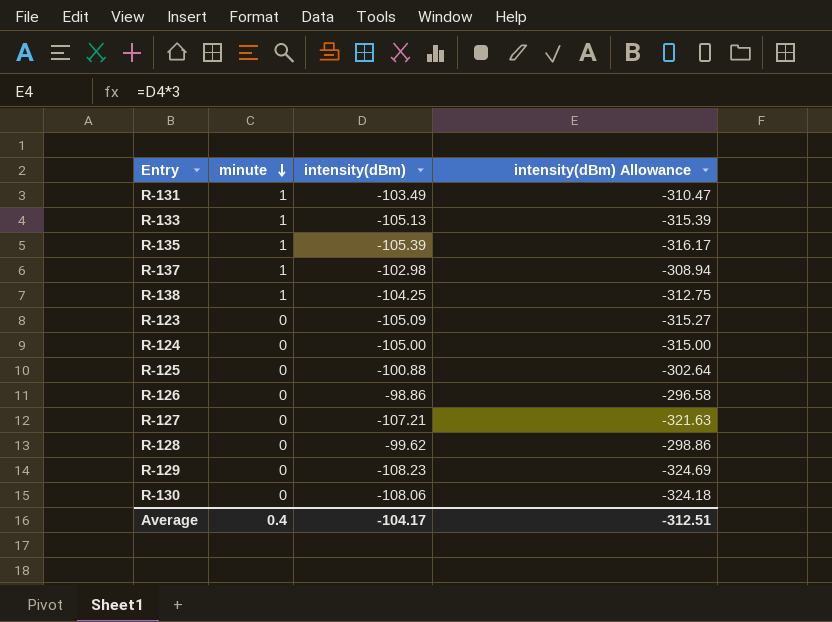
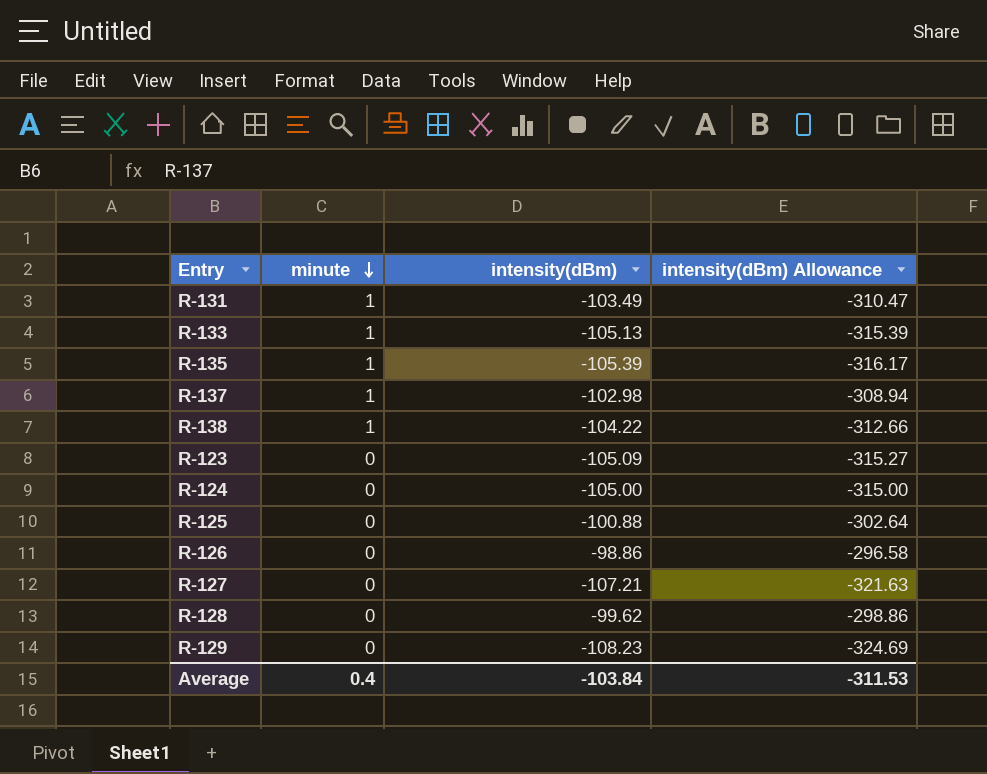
row R-130: 0 | -108.06 | -324.18 -> none
R-138 | intensity(dBm): -104.25 -> -104.22
R-138 | intensity(dBm) Allowance: -312.75 -> -312.66
Average | intensity(dBm): -104.17 -> -103.84
Average | intensity(dBm) Allowance: -312.51 -> -311.53

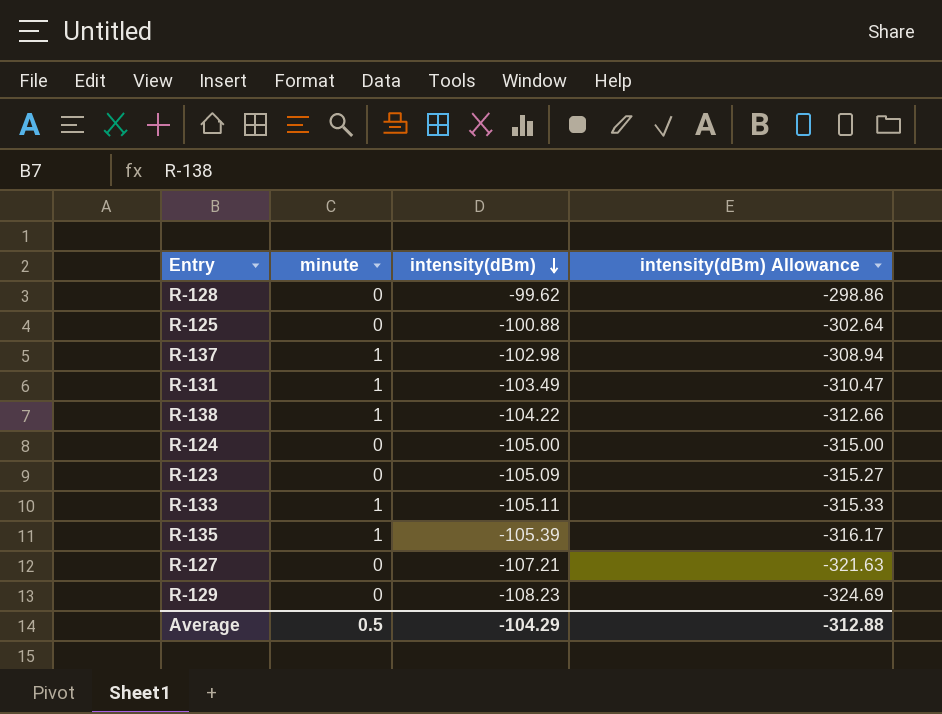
row order: minute descending -> intensity(dBm) descending
row R-126: 0 | -98.86 | -296.58 -> none
R-133 | intensity(dBm): -105.13 -> -105.11
R-133 | intensity(dBm) Allowance: -315.39 -> -315.33
Average | minute: 0.4 -> 0.5
Average | intensity(dBm): -103.84 -> -104.29
Average | intensity(dBm) Allowance: -311.53 -> -312.88

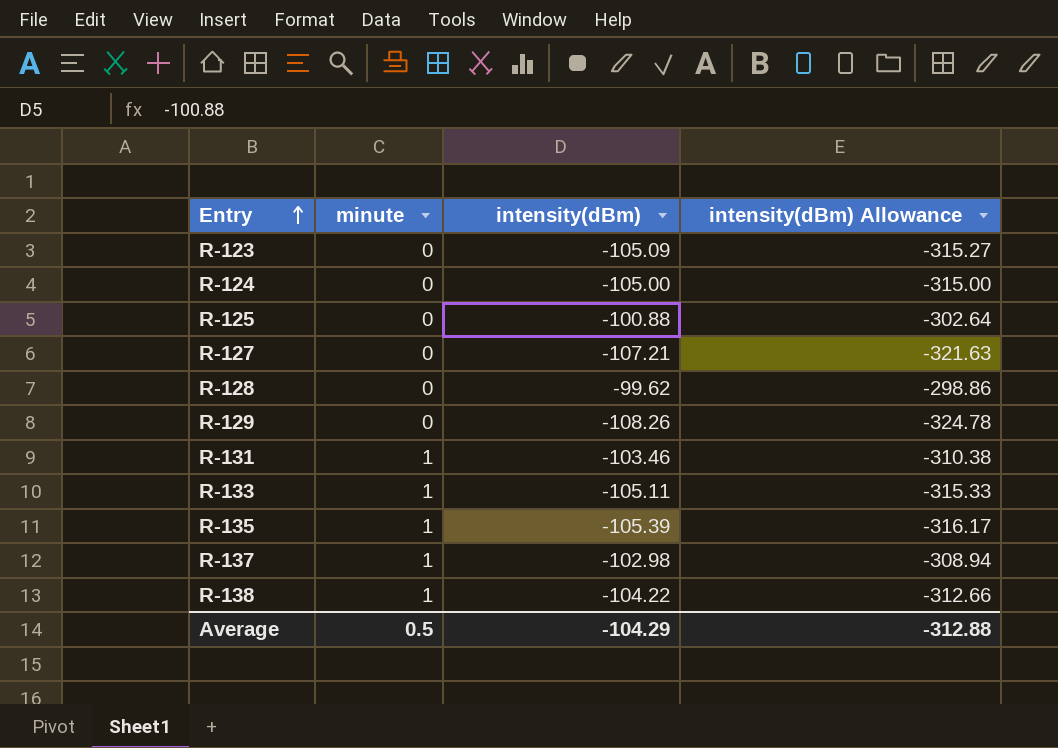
row order: intensity(dBm) descending -> Entry ascending
R-129 | intensity(dBm): -108.23 -> -108.26
R-129 | intensity(dBm) Allowance: -324.69 -> -324.78
R-131 | intensity(dBm): -103.49 -> -103.46
R-131 | intensity(dBm) Allowance: -310.47 -> -310.38

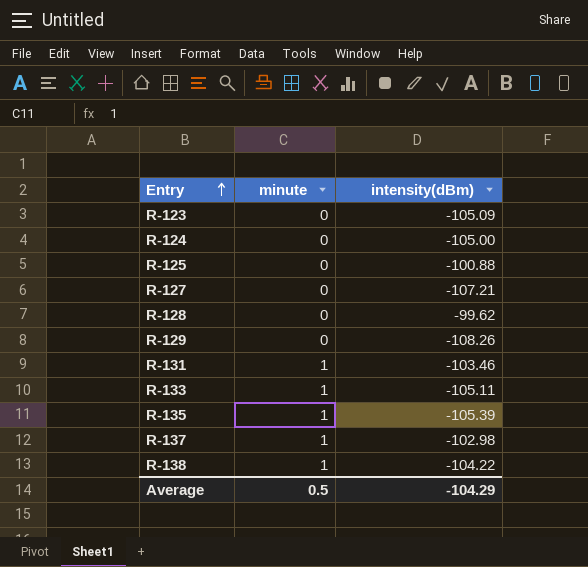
column intensity(dBm) Allowance | formula: [intensity(dBm)] * 3 -> none

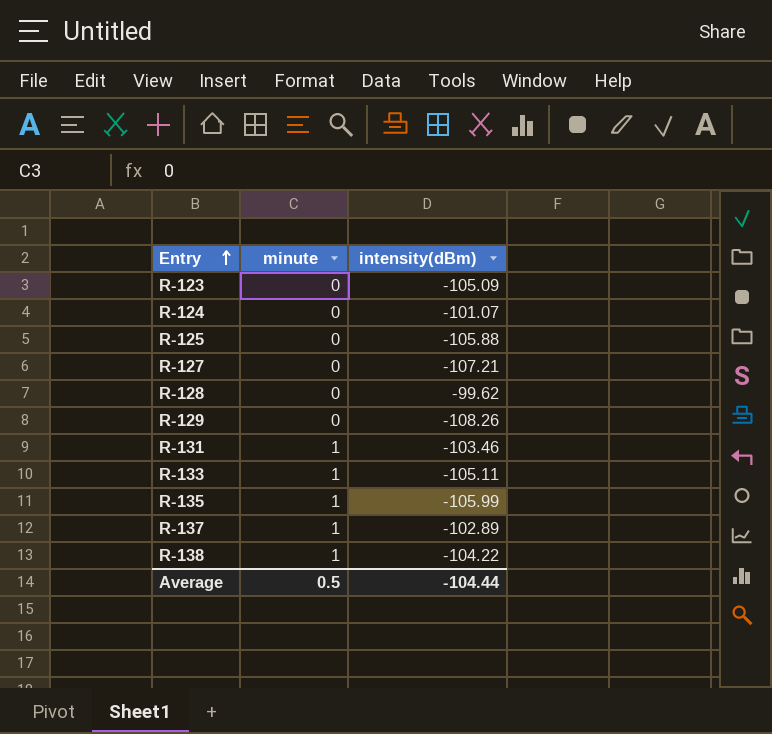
R-124 | intensity(dBm): -105.00 -> -101.07
R-125 | intensity(dBm): -100.88 -> -105.88
R-135 | intensity(dBm): -105.39 -> -105.99
R-137 | intensity(dBm): -102.98 -> -102.89
Average | intensity(dBm): -104.29 -> -104.44

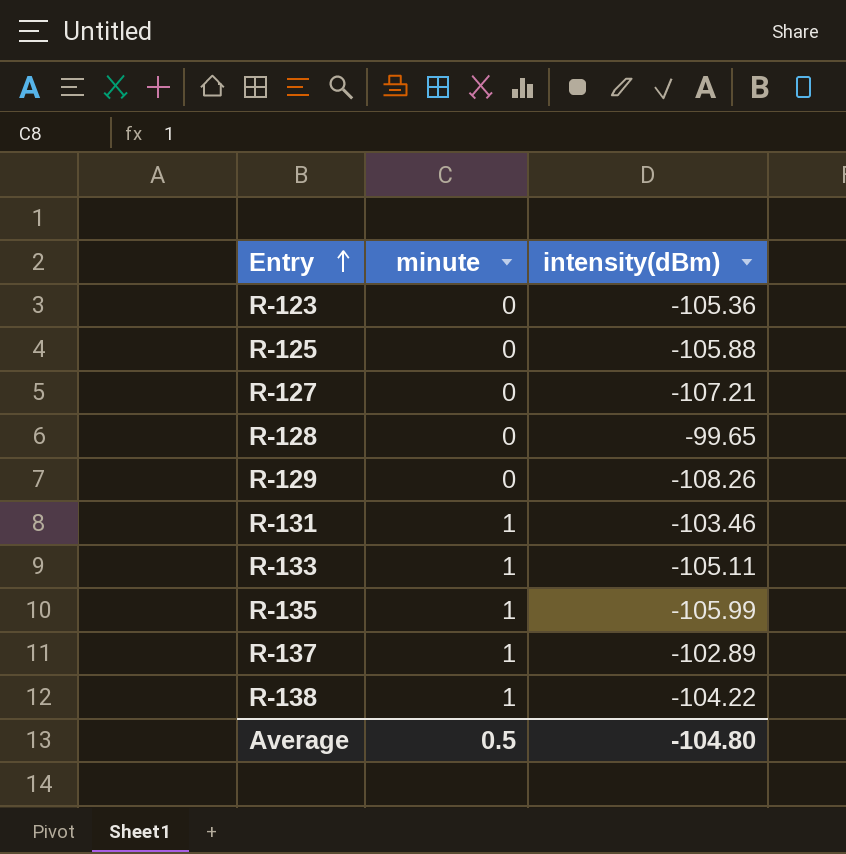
row R-124: 0 | -101.07 -> none
R-123 | intensity(dBm): -105.09 -> -105.36
R-128 | intensity(dBm): -99.62 -> -99.65
Average | intensity(dBm): -104.44 -> -104.80

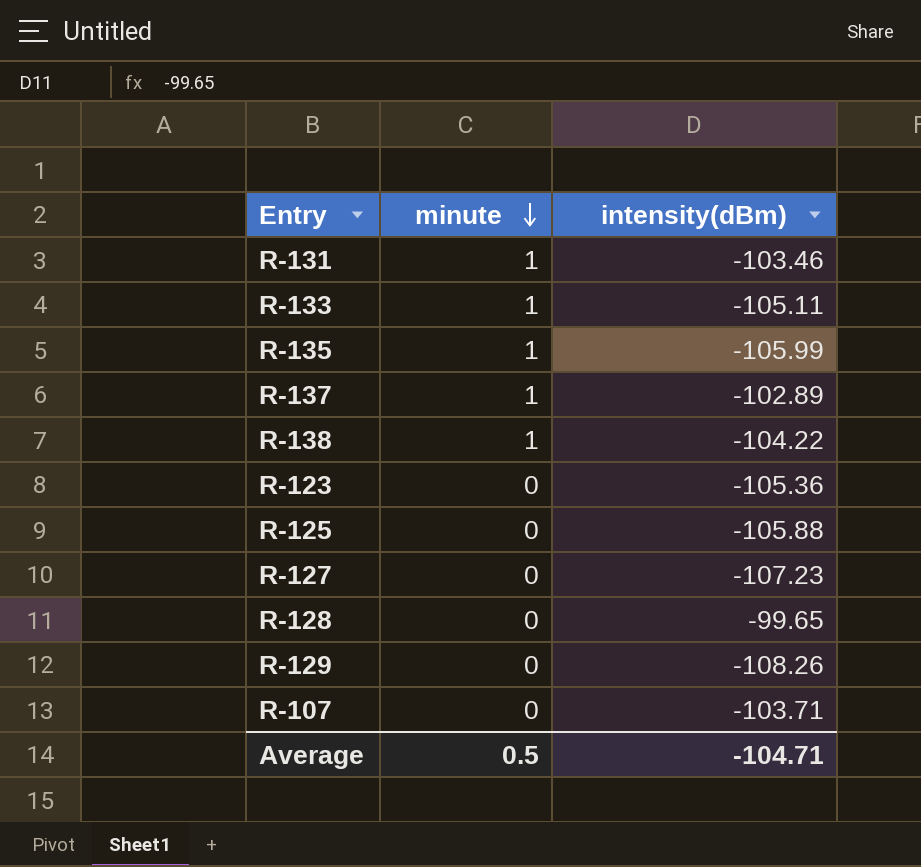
row order: Entry ascending -> minute descending
R-127 | intensity(dBm): -107.21 -> -107.23
row R-107: none -> 0 | -103.71
Average | intensity(dBm): -104.80 -> -104.71

